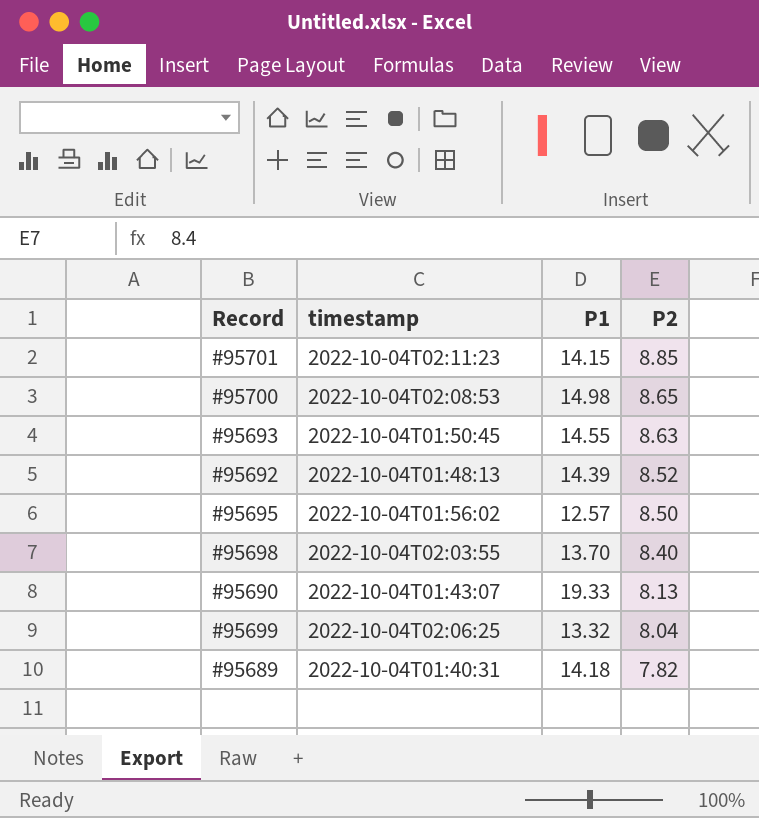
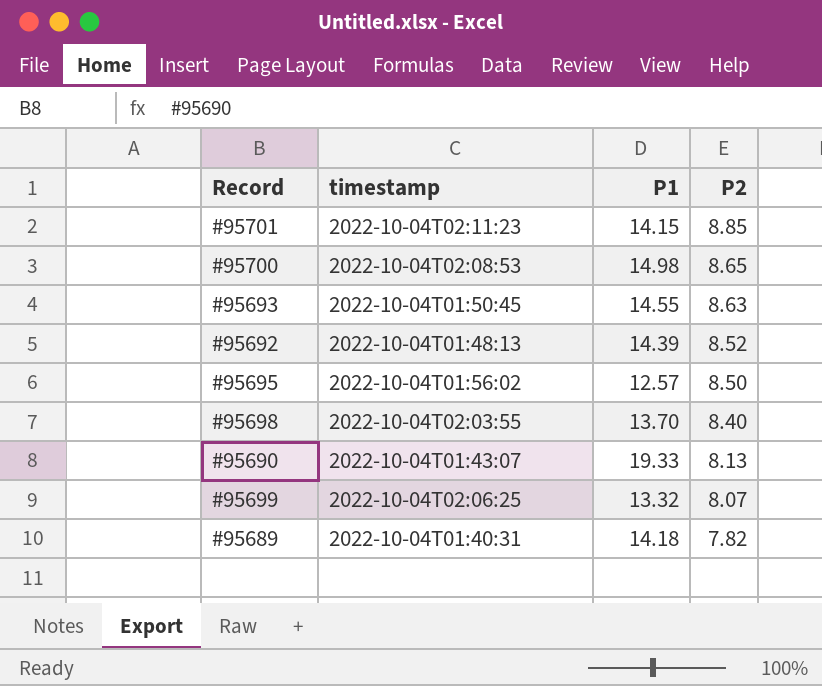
#95699 | P2: 8.04 -> 8.07

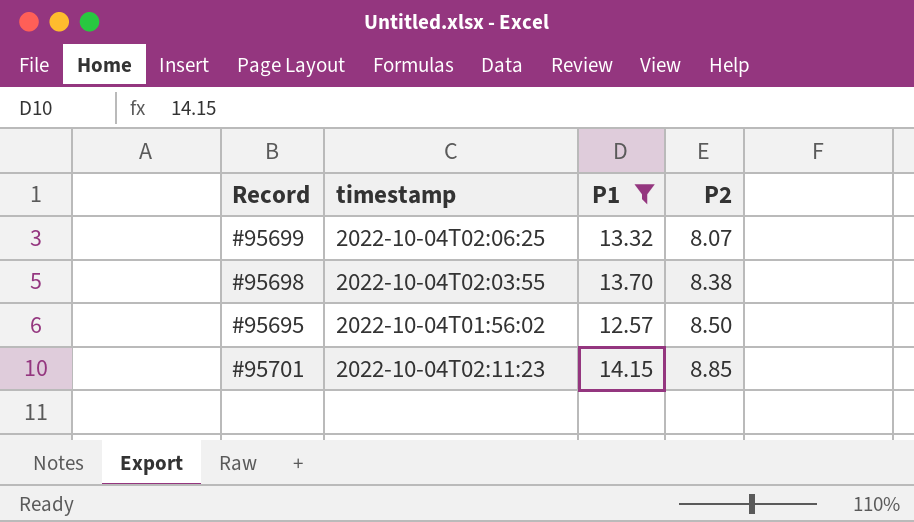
filter: none -> P1 <= 14.15
row order: P2 descending -> P2 ascending
#95698 | P2: 8.40 -> 8.38

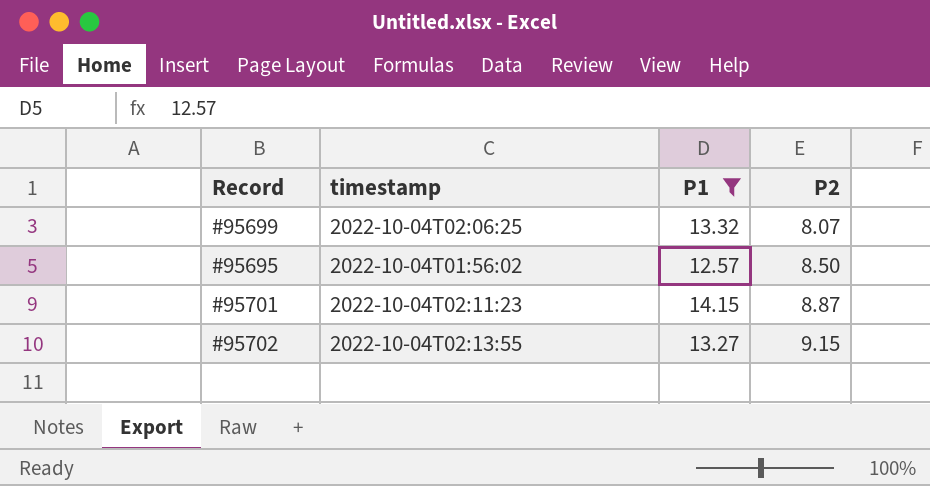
row #95698: 2022-10-04T02:03:55 | 13.70 | 8.38 -> none
#95701 | P2: 8.85 -> 8.87
row #95702: none -> 2022-10-04T02:13:55 | 13.27 | 9.15

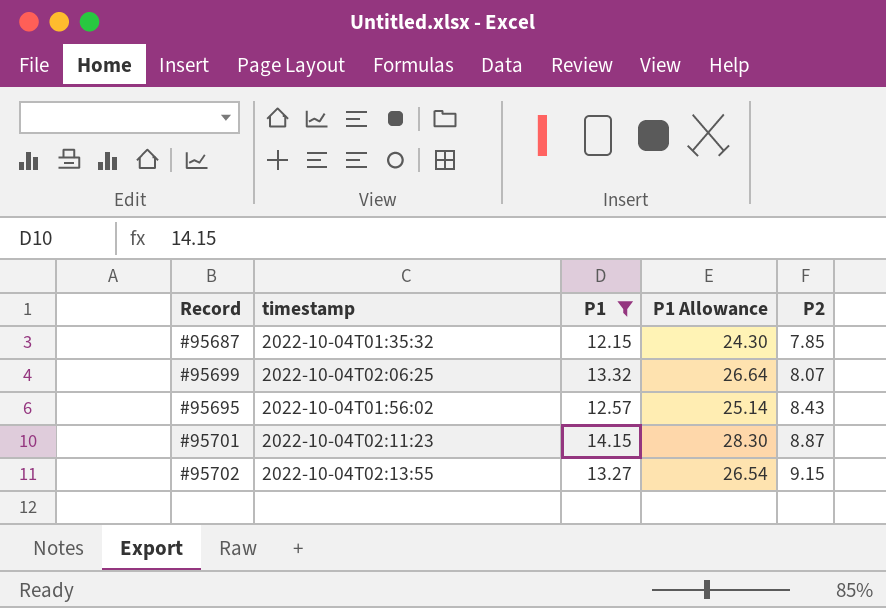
column P1 Allowance | formula: none -> [P1] * 2
row #95687: none -> 2022-10-04T01:35:32 | 12.15 | 24.30 | 7.85
#95695 | P2: 8.50 -> 8.43

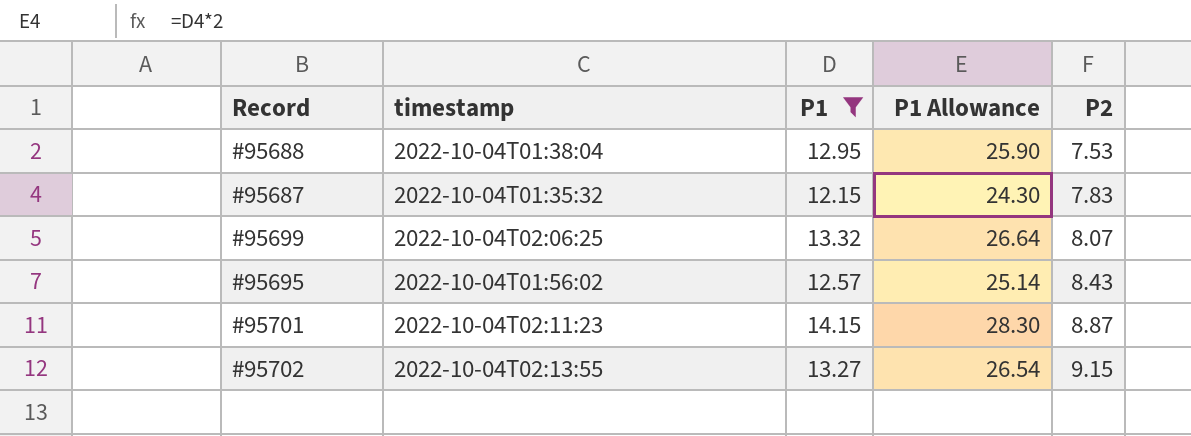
row #95688: none -> 2022-10-04T01:38:04 | 12.95 | 25.90 | 7.53
#95687 | P2: 7.85 -> 7.83

